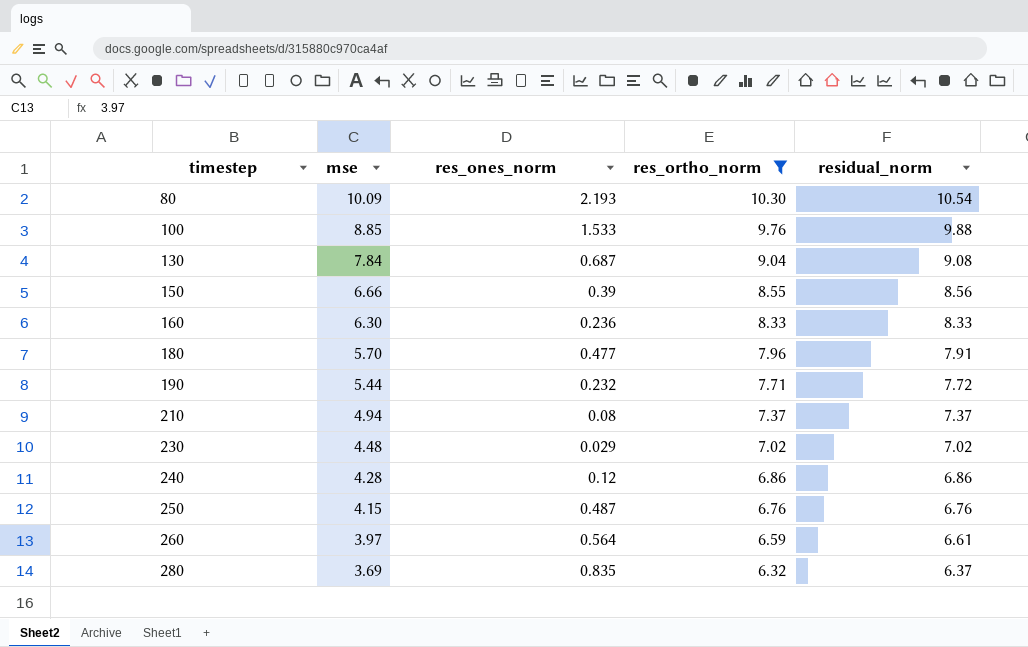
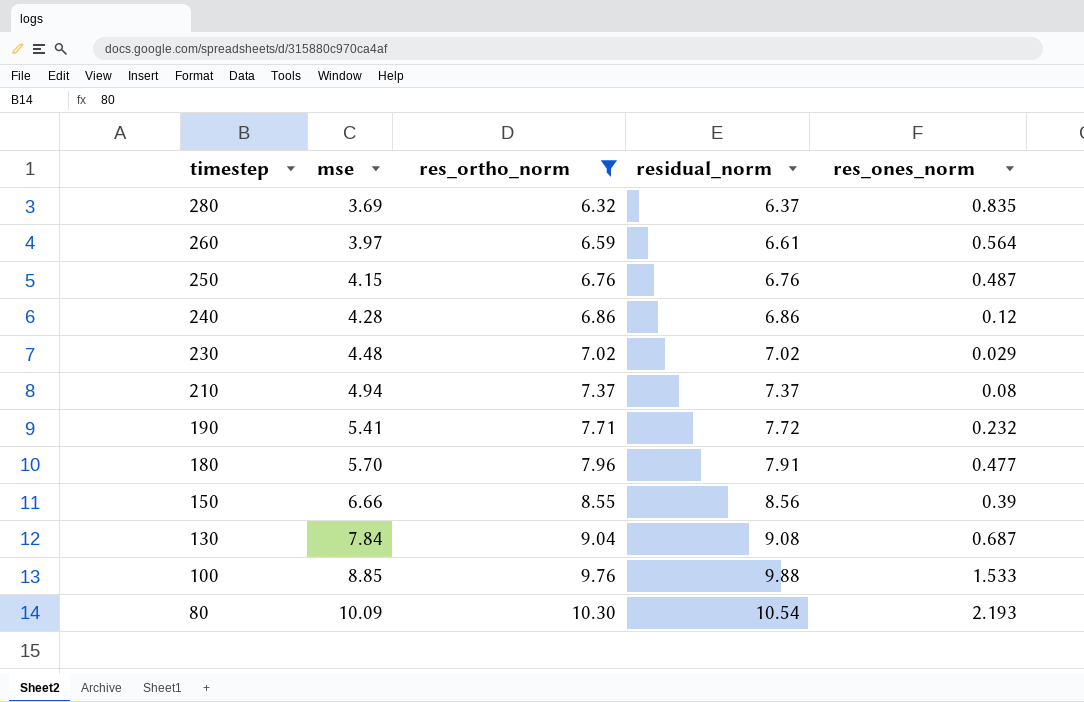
row order: timestep ascending -> timestep descending
column res_ones_norm | position: 3 -> 5
row 160: 6.30 | 0.236 | 8.33 | 8.33 -> none
190 | mse: 5.44 -> 5.41

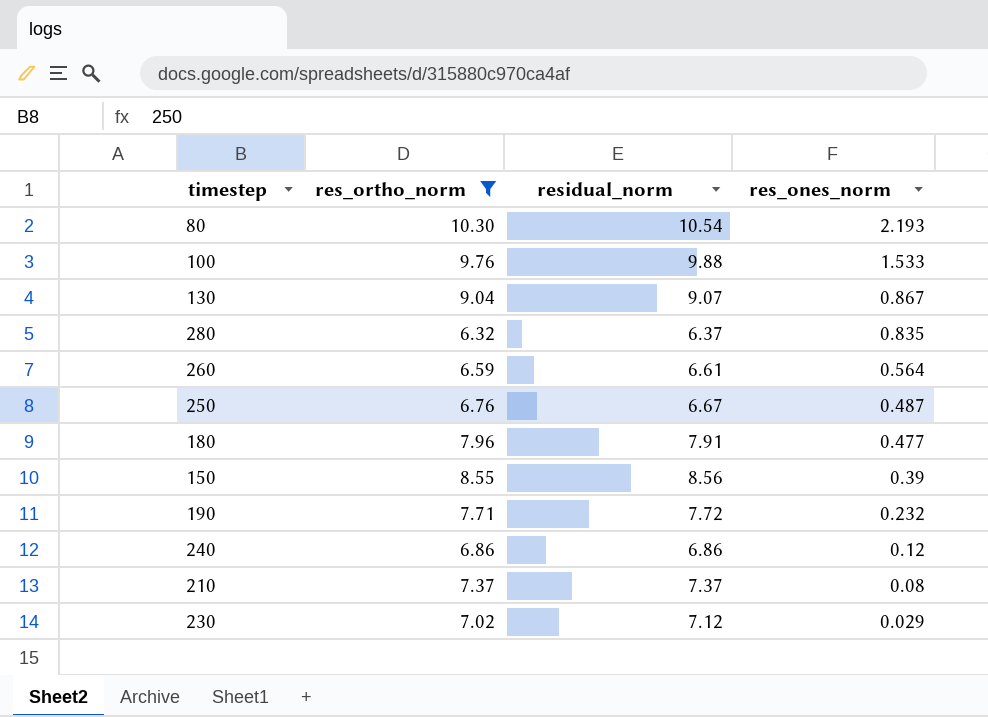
row order: timestep descending -> res_ones_norm descending
column mse | position: 2 -> none
130 | residual_norm: 9.08 -> 9.07
130 | res_ones_norm: 0.687 -> 0.867
250 | residual_norm: 6.76 -> 6.67
230 | residual_norm: 7.02 -> 7.12

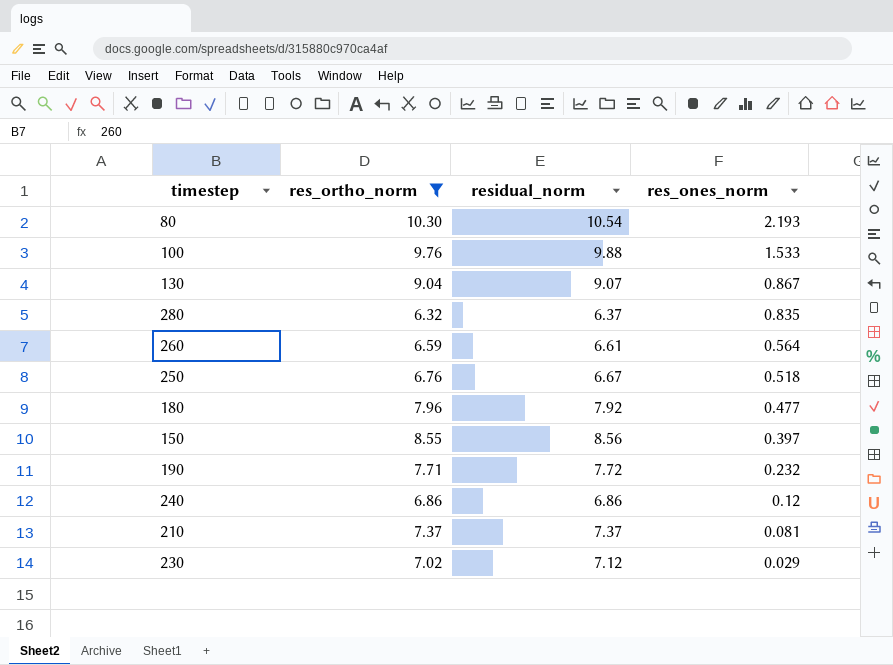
250 | res_ones_norm: 0.487 -> 0.518
180 | residual_norm: 7.91 -> 7.92
150 | res_ones_norm: 0.39 -> 0.397
210 | res_ones_norm: 0.08 -> 0.081

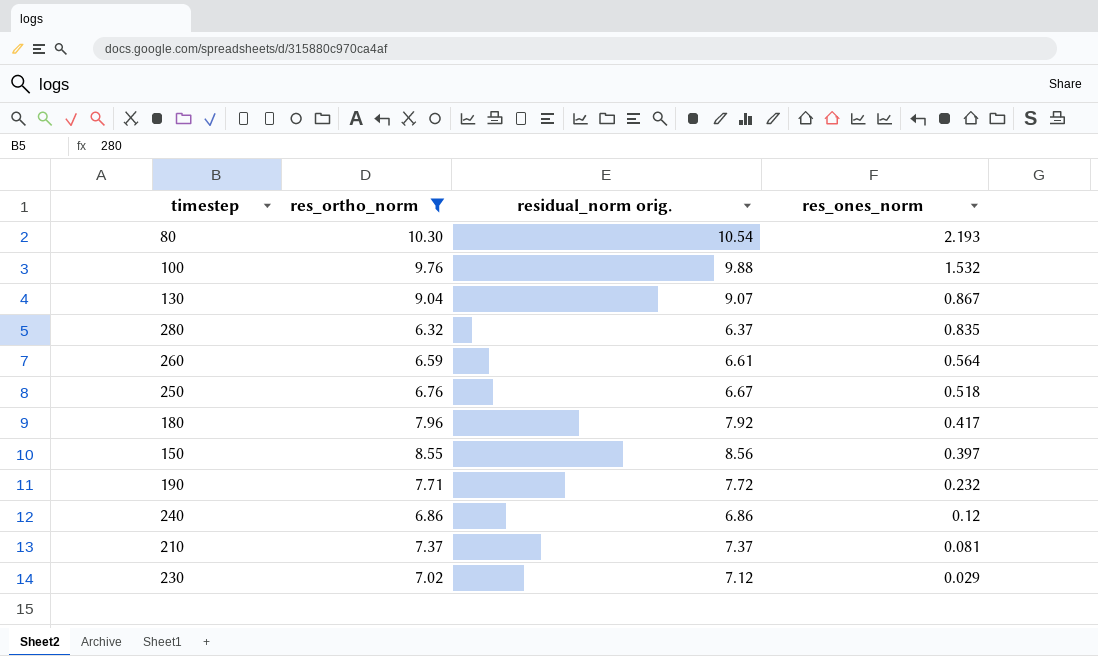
column name: residual_norm -> residual_norm orig.
100 | res_ones_norm: 1.533 -> 1.532
180 | res_ones_norm: 0.477 -> 0.417

